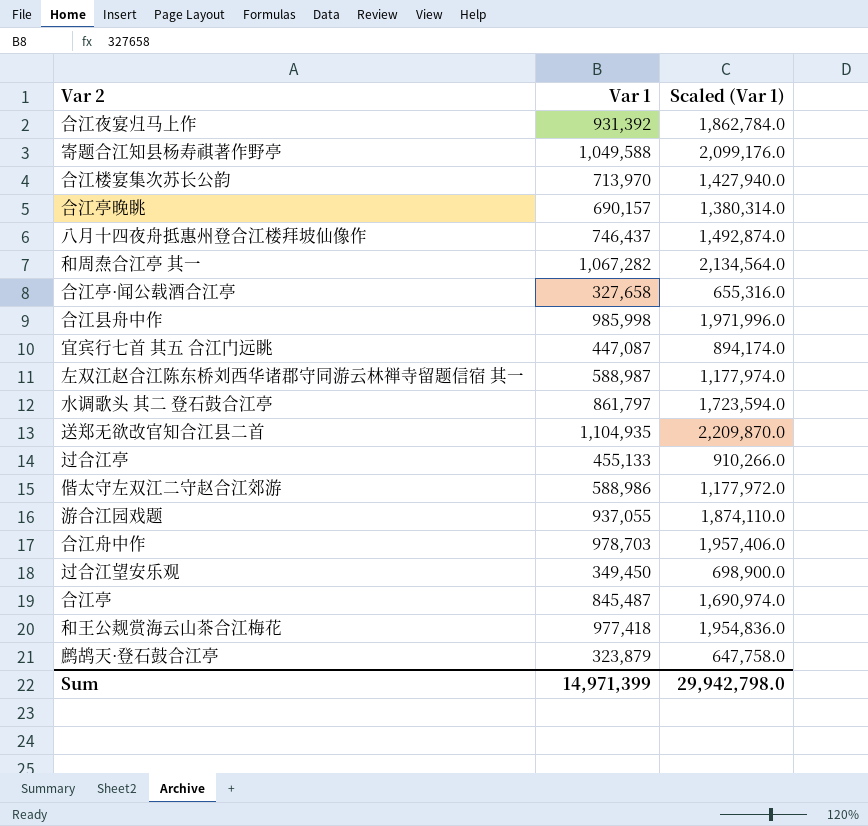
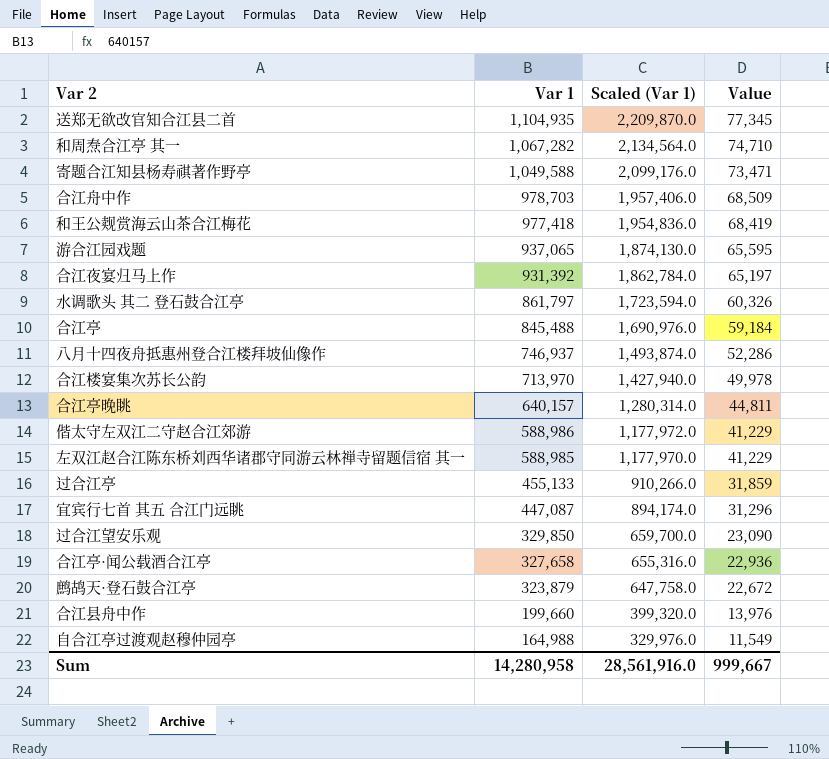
row order: none -> Var 1 descending
column Value | formula: none -> [Var 1] * 0.07
游合江园戏题 | Var 1: 937,055 -> 937,065
游合江园戏题 | Scaled (Var 1): 1,874,110.0 -> 1,874,130.0
合江亭 | Var 1: 845,487 -> 845,488
合江亭 | Scaled (Var 1): 1,690,974.0 -> 1,690,976.0
八月十四夜舟抵惠州登合江楼拜坡仙像作 | Var 1: 746,437 -> 746,937
八月十四夜舟抵惠州登合江楼拜坡仙像作 | Scaled (Var 1): 1,492,874.0 -> 1,493,874.0
合江亭晚眺 | Var 1: 690,157 -> 640,157
合江亭晚眺 | Scaled (Var 1): 1,380,314.0 -> 1,280,314.0
左双江赵合江陈东桥刘西华诸郡守同游云林禅寺留题信宿 其一 | Var 1: 588,987 -> 588,985
左双江赵合江陈东桥刘西华诸郡守同游云林禅寺留题信宿 其一 | Scaled (Var 1): 1,177,974.0 -> 1,177,970.0
过合江望安乐观 | Var 1: 349,450 -> 329,850
过合江望安乐观 | Scaled (Var 1): 698,900.0 -> 659,700.0
合江县舟中作 | Var 1: 985,998 -> 199,660
合江县舟中作 | Scaled (Var 1): 1,971,996.0 -> 399,320.0
row 自合江亭过渡观赵穆仲园亭: none -> 164,988 | 329,976.0 | 11,549
Sum | Var 1: 14,971,399 -> 14,280,958
Sum | Scaled (Var 1): 29,942,798.0 -> 28,561,916.0

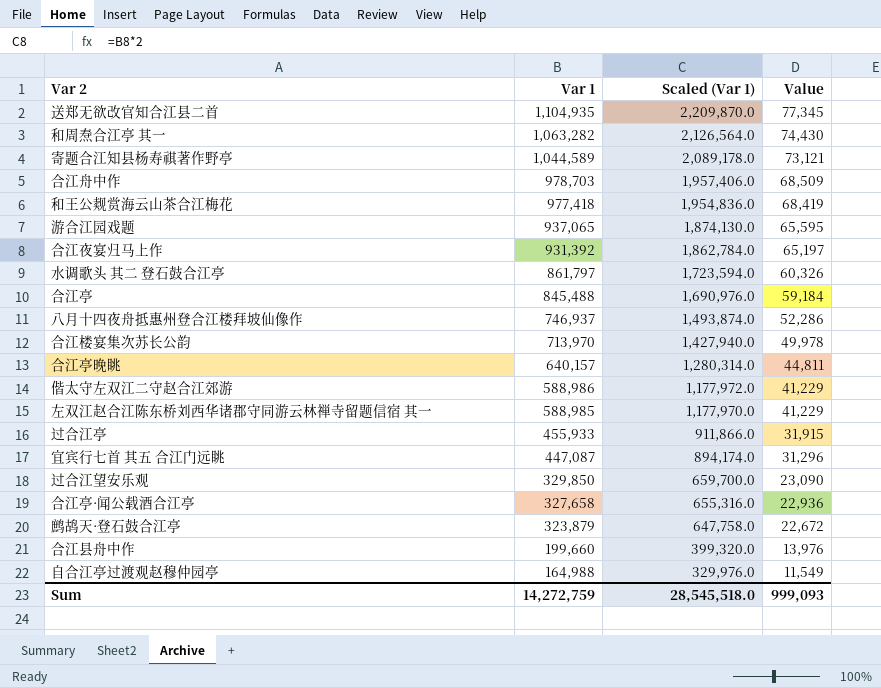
和周焘合江亭 其一 | Var 1: 1,067,282 -> 1,063,282
和周焘合江亭 其一 | Scaled (Var 1): 2,134,564.0 -> 2,126,564.0
和周焘合江亭 其一 | Value: 74,710 -> 74,430
寄题合江知县杨寿祺著作野亭 | Var 1: 1,049,588 -> 1,044,589
寄题合江知县杨寿祺著作野亭 | Scaled (Var 1): 2,099,176.0 -> 2,089,178.0
寄题合江知县杨寿祺著作野亭 | Value: 73,471 -> 73,121
过合江亭 | Var 1: 455,133 -> 455,933
过合江亭 | Scaled (Var 1): 910,266.0 -> 911,866.0
过合江亭 | Value: 31,859 -> 31,915
Sum | Var 1: 14,280,958 -> 14,272,759
Sum | Scaled (Var 1): 28,561,916.0 -> 28,545,518.0
Sum | Value: 999,667 -> 999,093

